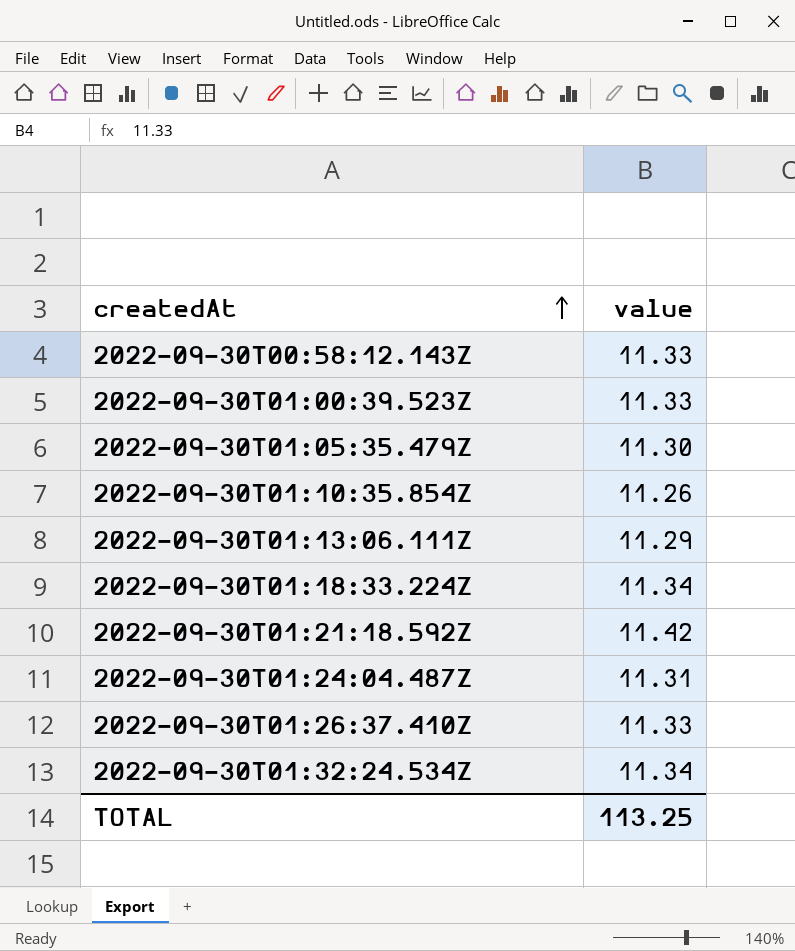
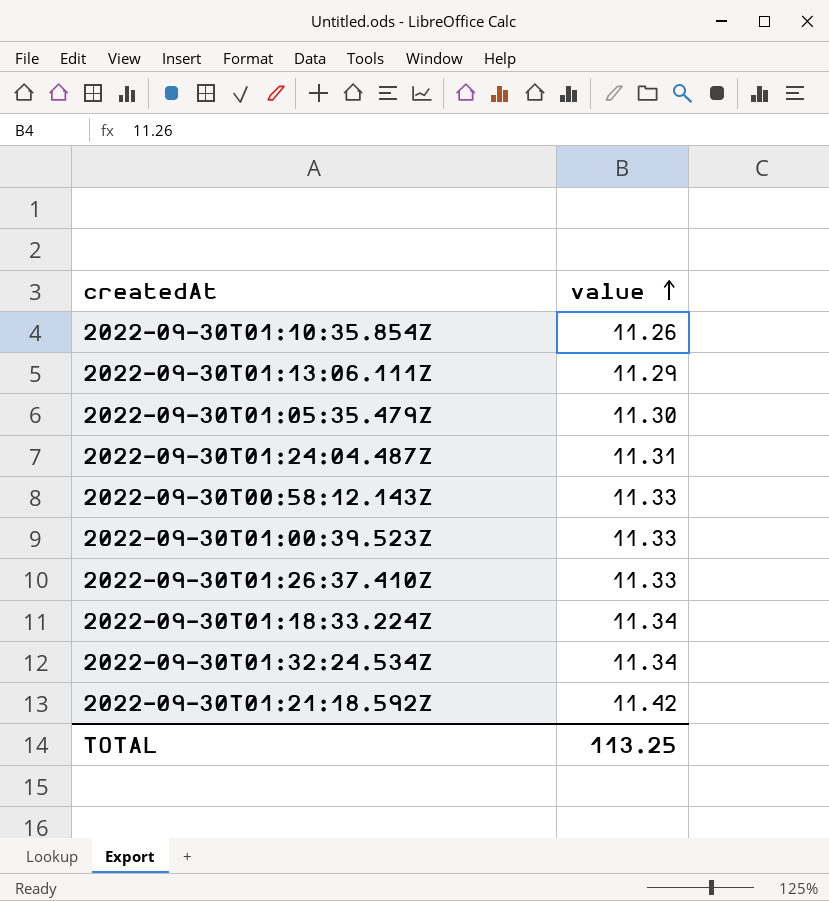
row order: createdAt ascending -> value ascending

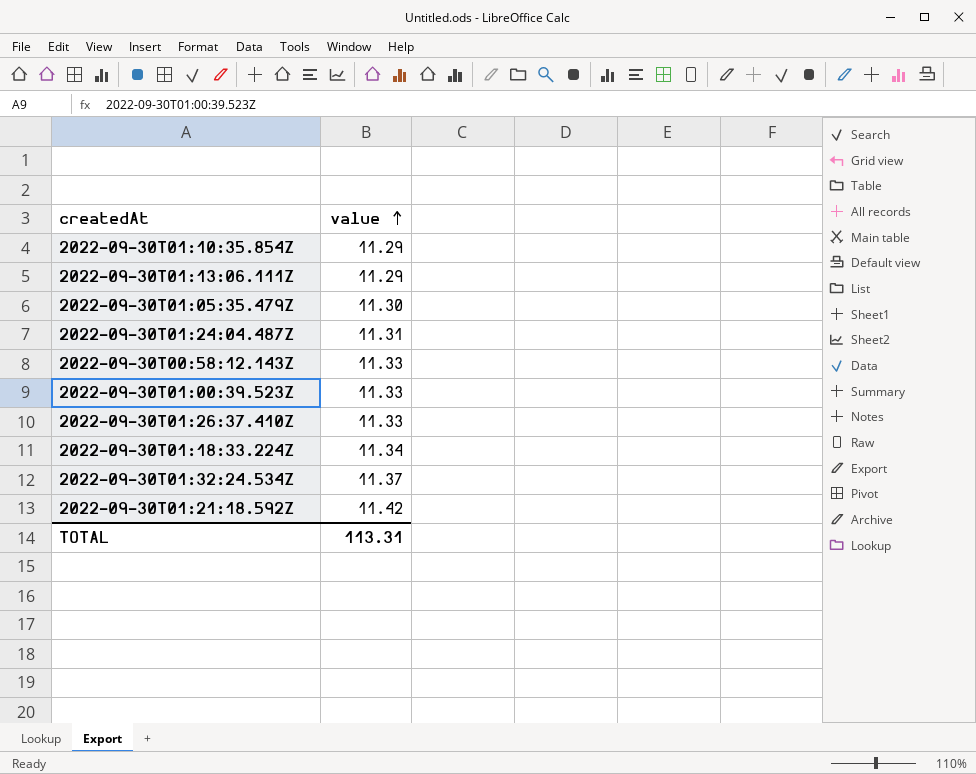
2022-09-30T01:10:35.854Z | value: 11.26 -> 11.29
2022-09-30T01:32:24.534Z | value: 11.34 -> 11.37
TOTAL | value: 113.25 -> 113.31

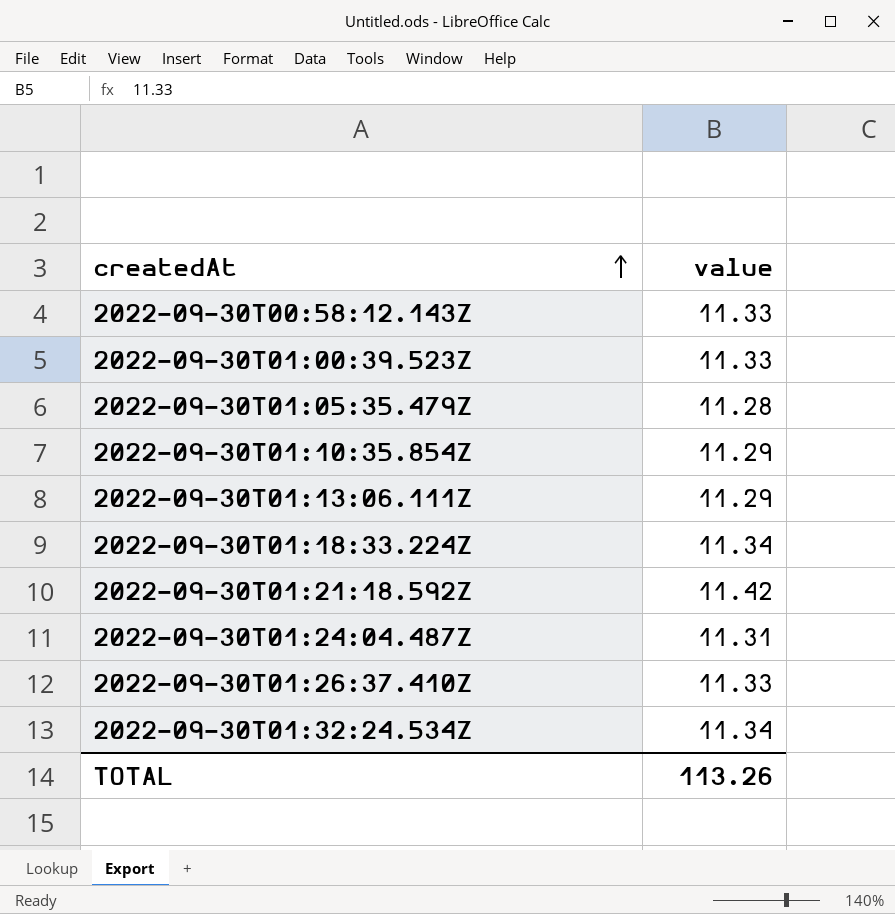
row order: value ascending -> createdAt ascending
2022-09-30T01:05:35.479Z | value: 11.30 -> 11.28
2022-09-30T01:32:24.534Z | value: 11.37 -> 11.34
TOTAL | value: 113.31 -> 113.26

